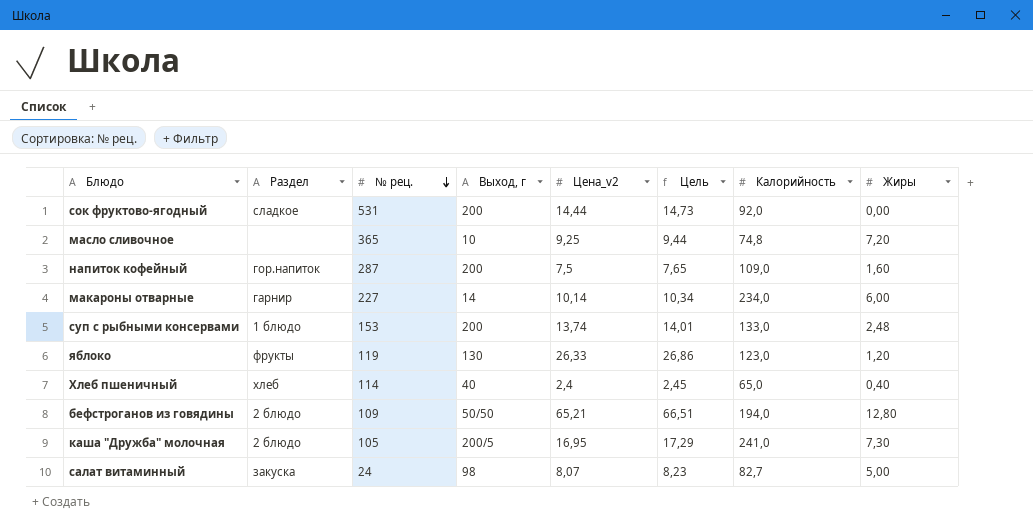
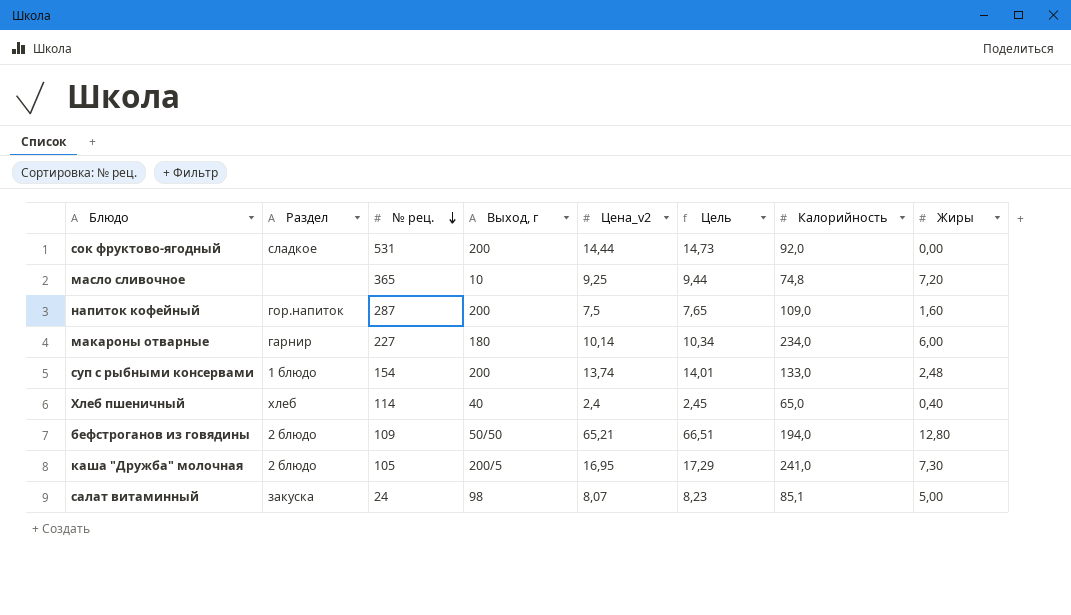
row яблоко: фрукты | 119 | 130 | 26,33 | 26,86 | 123,0 | 1,20 -> none
макароны отварные | Выход, г: 14 -> 180
суп с рыбными консервами | № рец.: 153 -> 154
салат витаминный | Калорийность: 82,7 -> 85,1

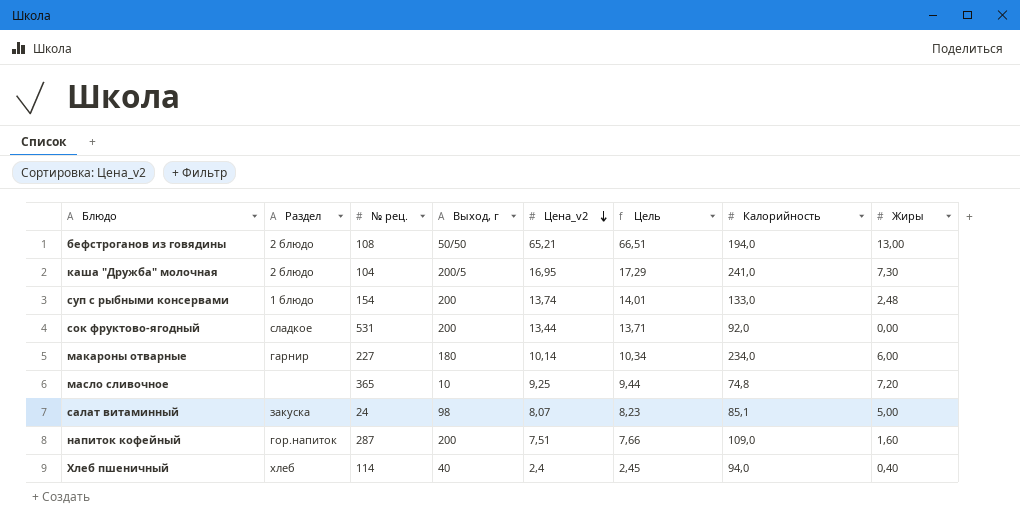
row order: № рец. descending -> Цена_v2 descending
бефстроганов из говядины | № рец.: 109 -> 108
бефстроганов из говядины | Жиры: 12,80 -> 13,00
каша "Дружба" молочная | № рец.: 105 -> 104
сок фруктово-ягодный | Цена_v2: 14,44 -> 13,44
сок фруктово-ягодный | Цель: 14,73 -> 13,71
напиток кофейный | Цена_v2: 7,5 -> 7,51
напиток кофейный | Цель: 7,65 -> 7,66
Хлеб пшеничный | Калорийность: 65,0 -> 94,0

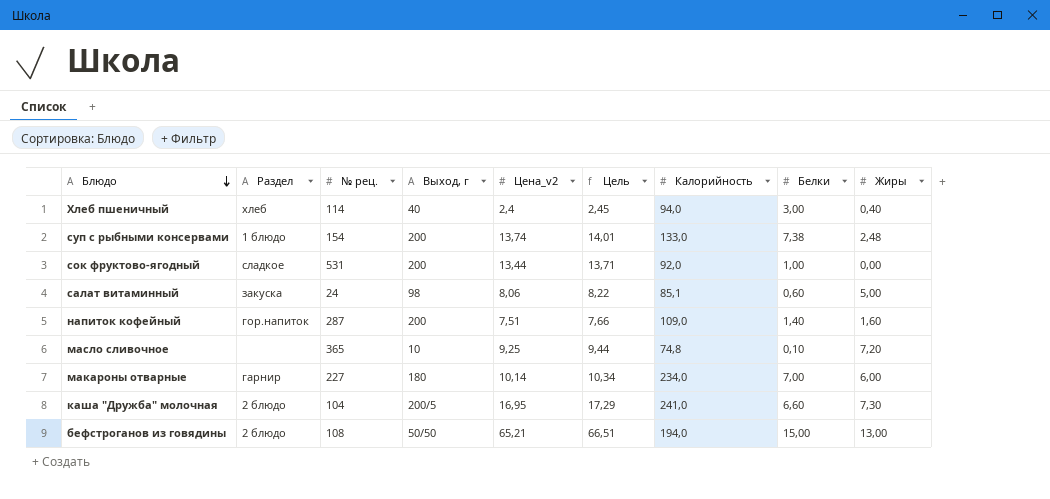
row order: Цена_v2 descending -> Блюдо descending
column Белки | position: none -> 8
салат витаминный | Цена_v2: 8,07 -> 8,06
салат витаминный | Цель: 8,23 -> 8,22

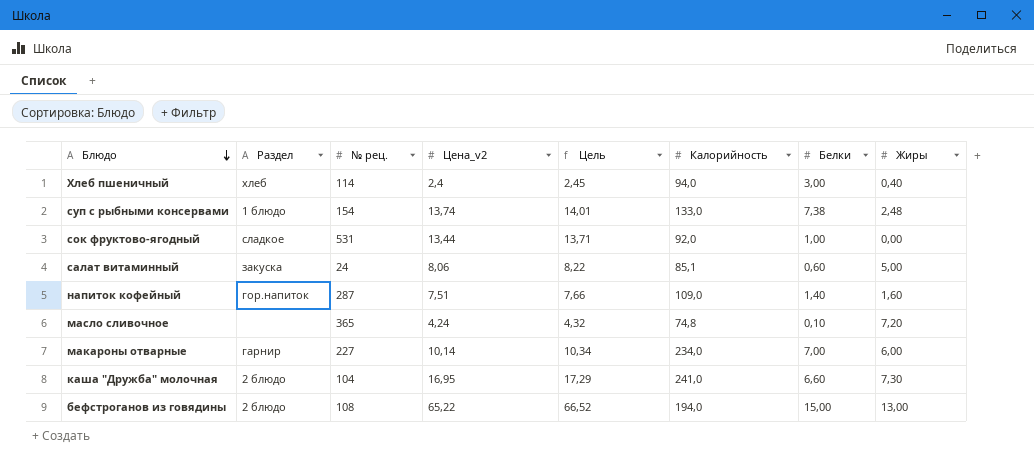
column Выход, г | position: 4 -> none
масло сливочное | Цена_v2: 9,25 -> 4,24
масло сливочное | Цель: 9,44 -> 4,32
бефстроганов из говядины | Цена_v2: 65,21 -> 65,22
бефстроганов из говядины | Цель: 66,51 -> 66,52

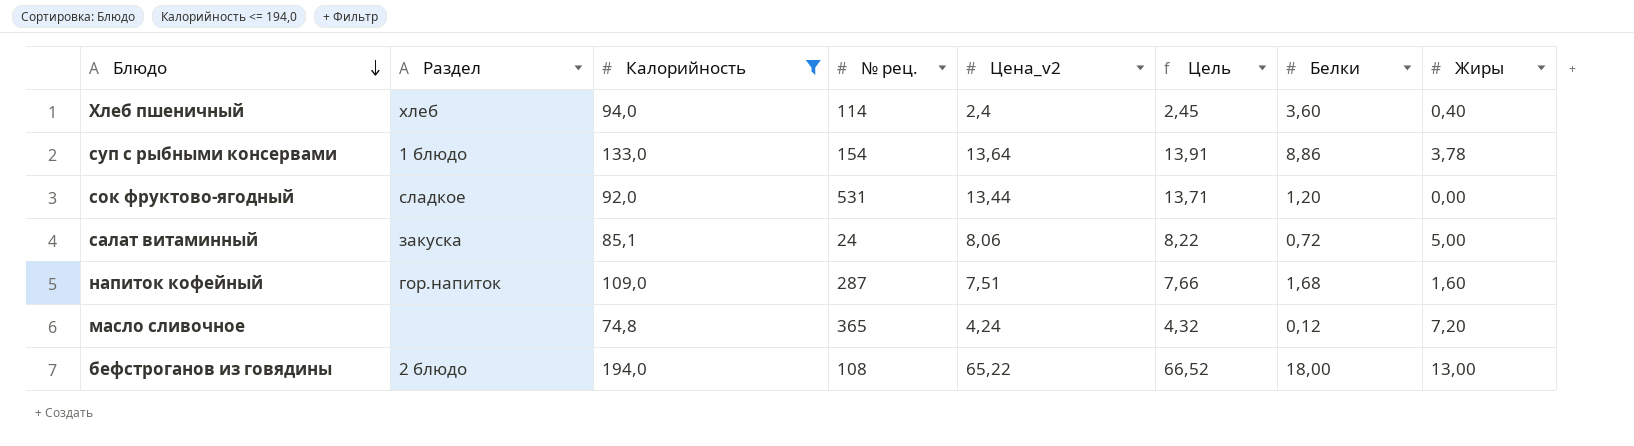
filter: none -> Калорийность <= 194,0
column Калорийность | position: 6 -> 3
Хлеб пшеничный | Белки: 3,00 -> 3,60
суп с рыбными консервами | Цена_v2: 13,74 -> 13,64
суп с рыбными консервами | Цель: 14,01 -> 13,91
суп с рыбными консервами | Белки: 7,38 -> 8,86
суп с рыбными консервами | Жиры: 2,48 -> 3,78
сок фруктово-ягодный | Белки: 1,00 -> 1,20
салат витаминный | Белки: 0,60 -> 0,72
напиток кофейный | Белки: 1,40 -> 1,68
масло сливочное | Белки: 0,10 -> 0,12
бефстроганов из говядины | Белки: 15,00 -> 18,00

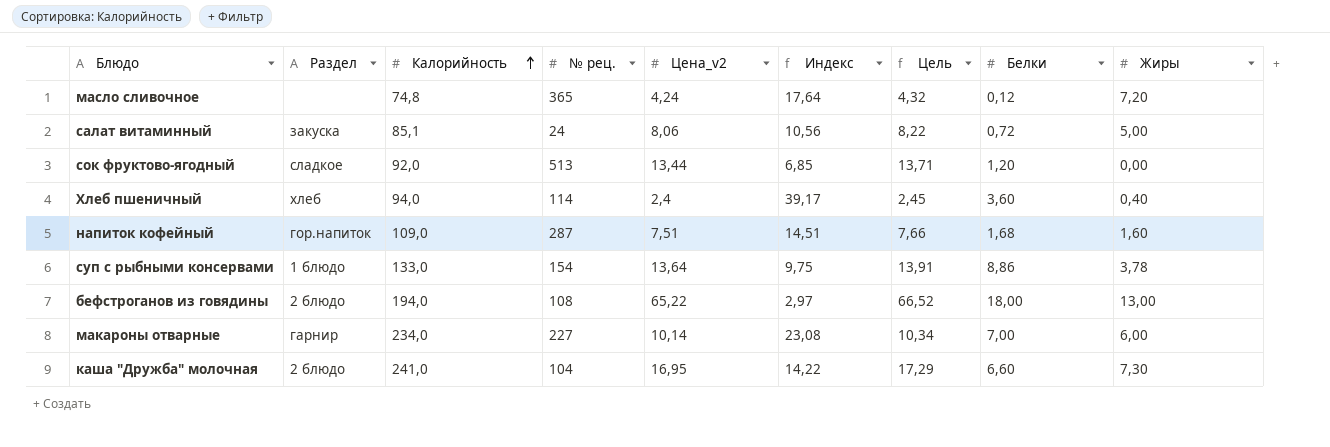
filter: Калорийность <= 194,0 -> none
row order: Блюдо descending -> Калорийность ascending
column Индекс | formula: none -> [Калорийность] / [Цена_v2]
сок фруктово-ягодный | № рец.: 531 -> 513

